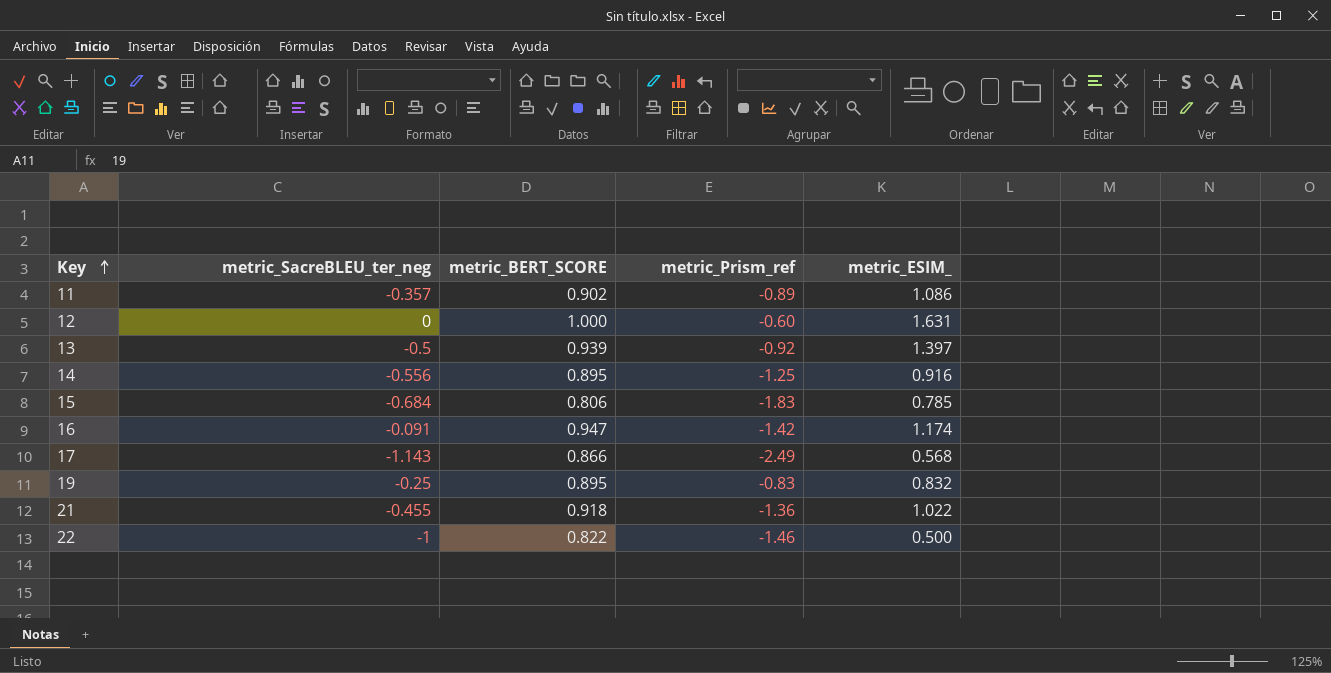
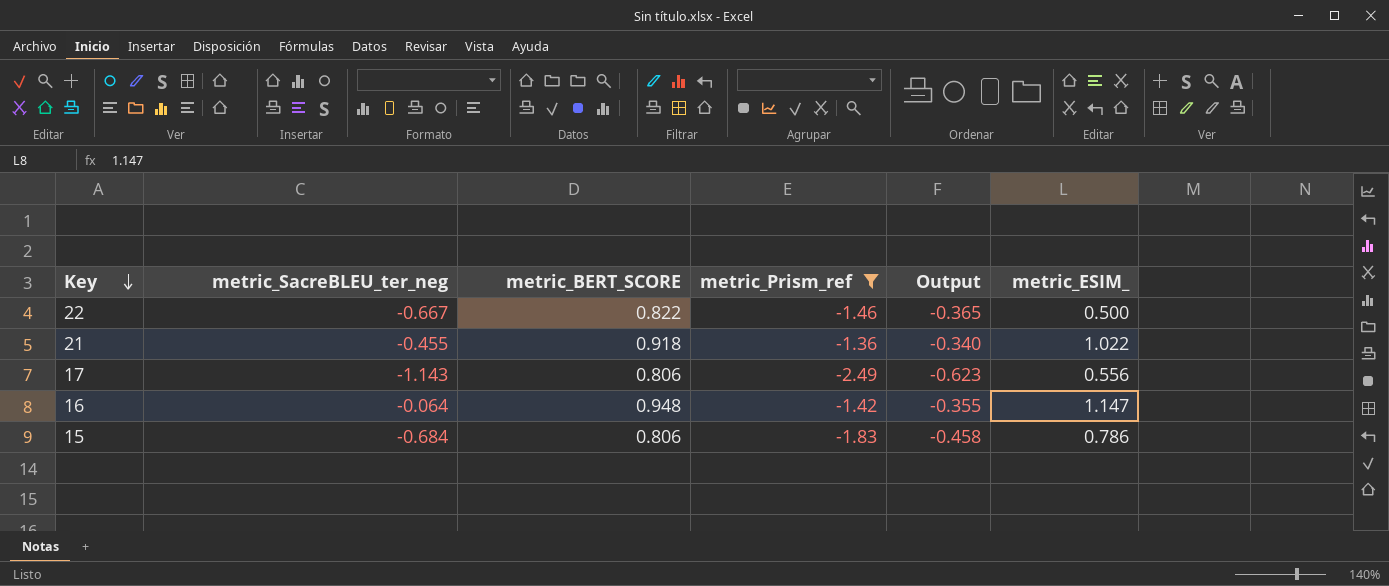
filter: none -> metric_Prism_ref <= -1.36
row order: Key ascending -> Key descending
column Output | formula: none -> [metric_Prism_ref] * 0.25
22 | metric_SacreBLEU_ter_neg: -1 -> -0.667
17 | metric_BERT_SCORE: 0.866 -> 0.806
17 | metric_ESIM_: 0.568 -> 0.556
16 | metric_SacreBLEU_ter_neg: -0.091 -> -0.064
16 | metric_BERT_SCORE: 0.947 -> 0.948
16 | metric_ESIM_: 1.174 -> 1.147
15 | metric_ESIM_: 0.785 -> 0.786

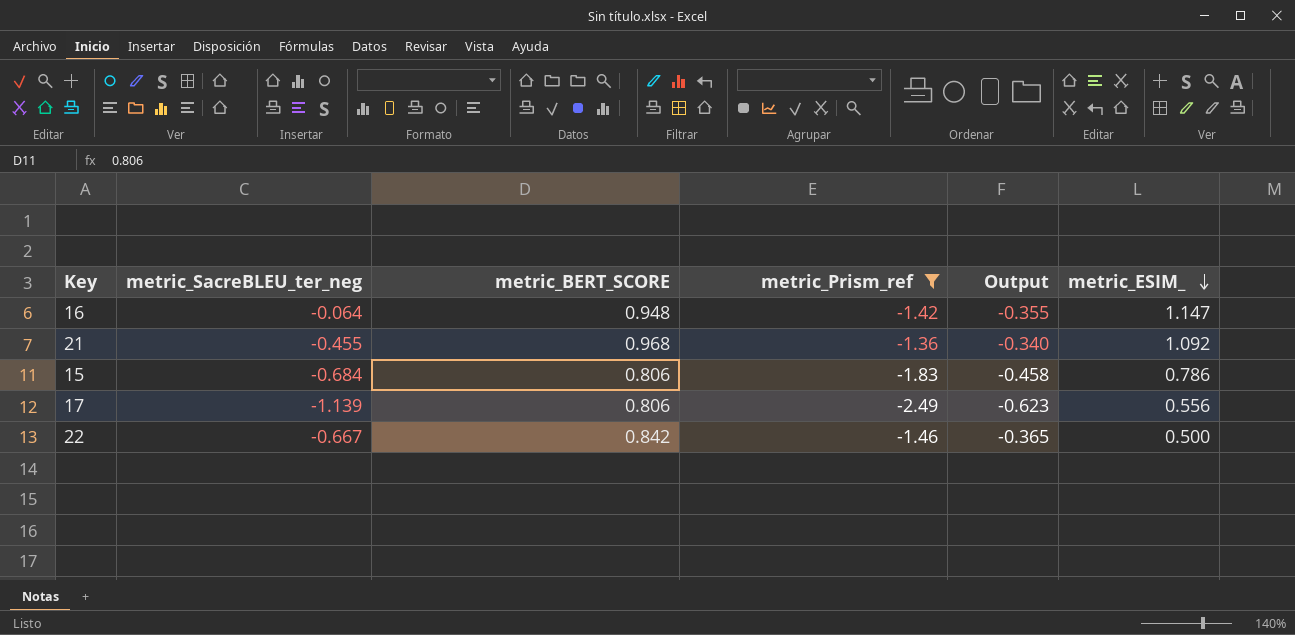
row order: Key descending -> metric_ESIM_ descending
21 | metric_BERT_SCORE: 0.918 -> 0.968
21 | metric_ESIM_: 1.022 -> 1.092
17 | metric_SacreBLEU_ter_neg: -1.143 -> -1.139
22 | metric_BERT_SCORE: 0.822 -> 0.842

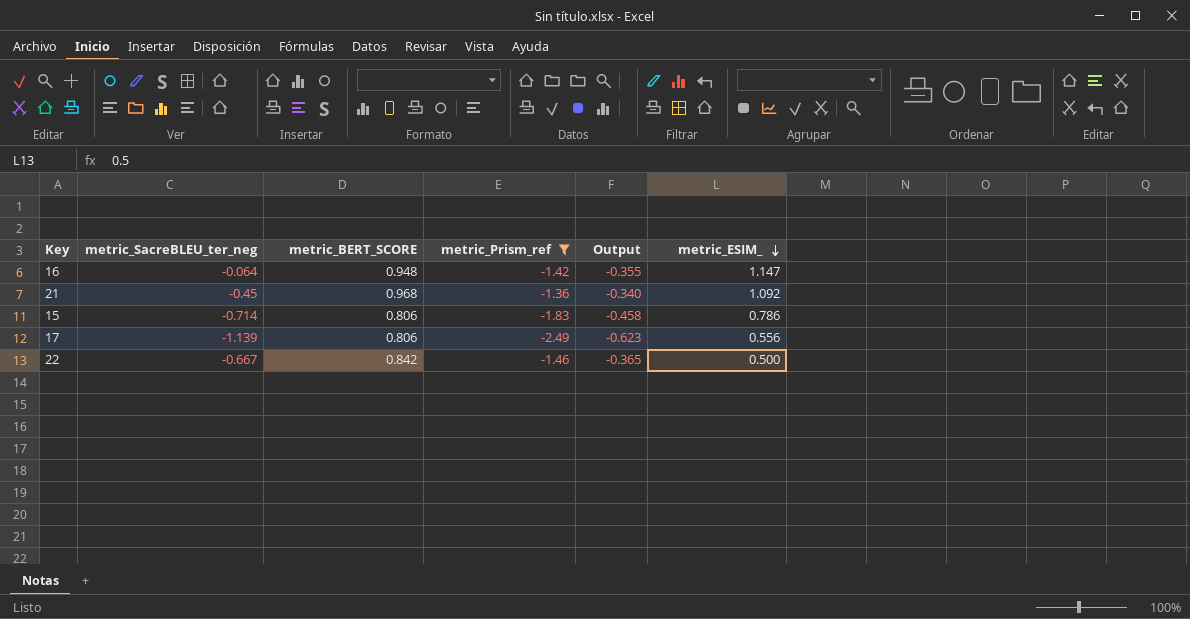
21 | metric_SacreBLEU_ter_neg: -0.455 -> -0.45
15 | metric_SacreBLEU_ter_neg: -0.684 -> -0.714

